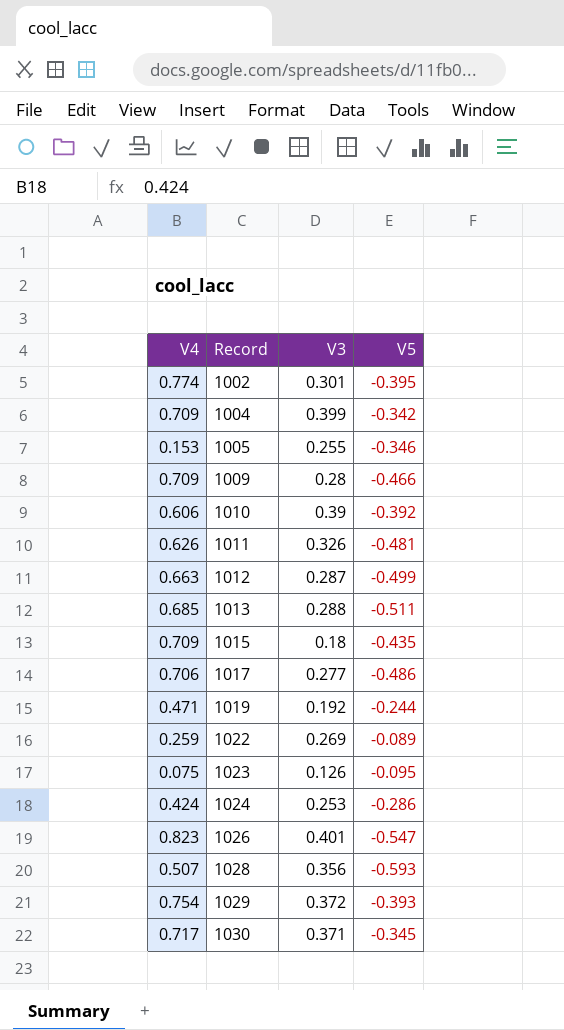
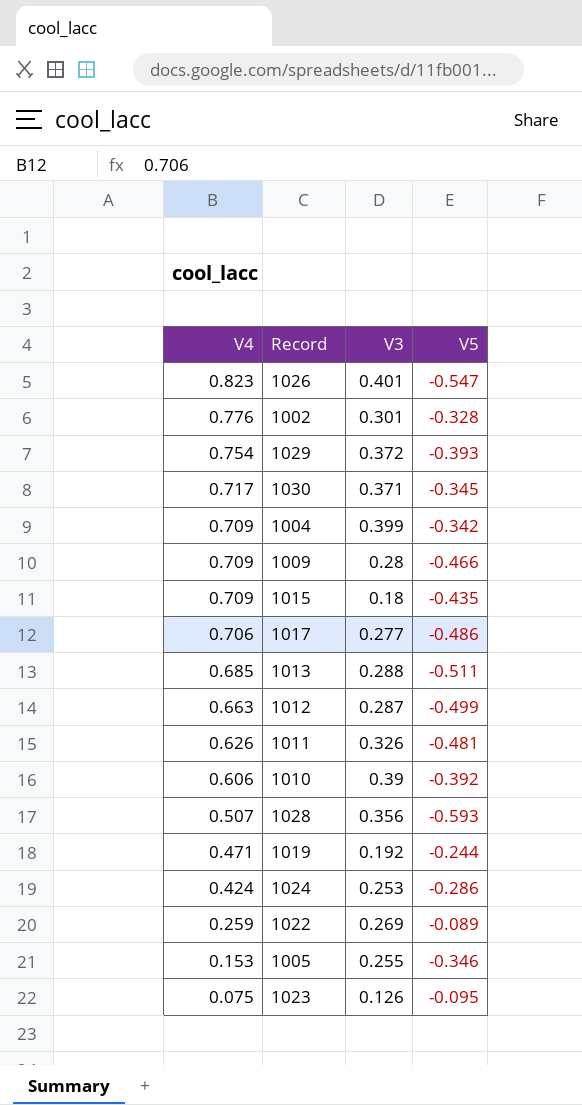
row order: Record ascending -> V4 descending
1002 | V4: 0.774 -> 0.776
1002 | V5: -0.395 -> -0.328

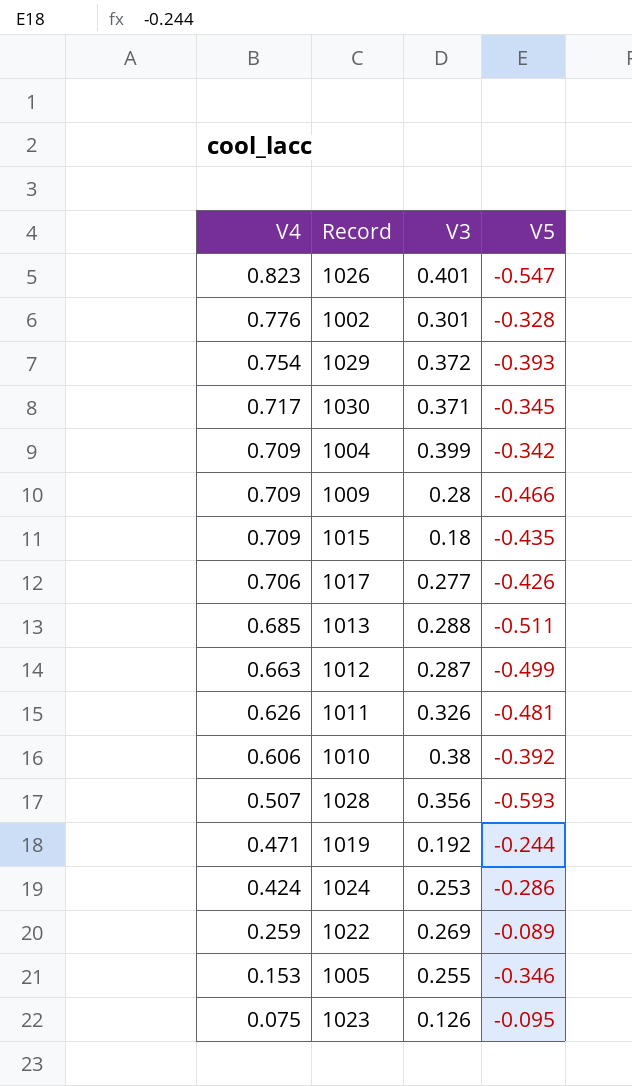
1017 | V5: -0.486 -> -0.426
1010 | V3: 0.39 -> 0.38

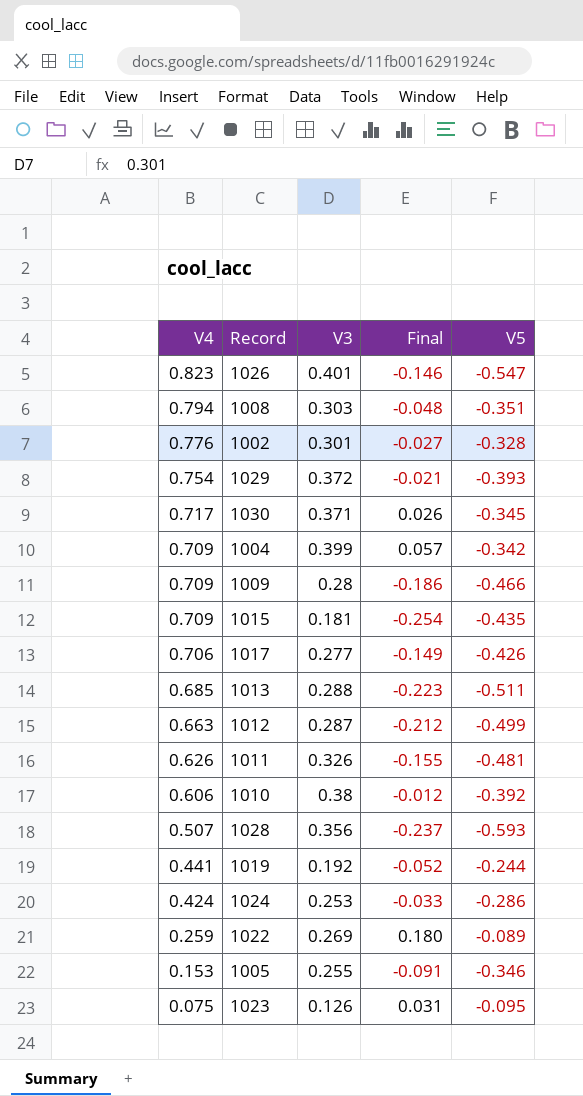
column Final | formula: none -> [V3] + [V5]
row 1008: none -> 0.794 | 0.303 | -0.048 | -0.351
1015 | V3: 0.18 -> 0.181
1019 | V4: 0.471 -> 0.441

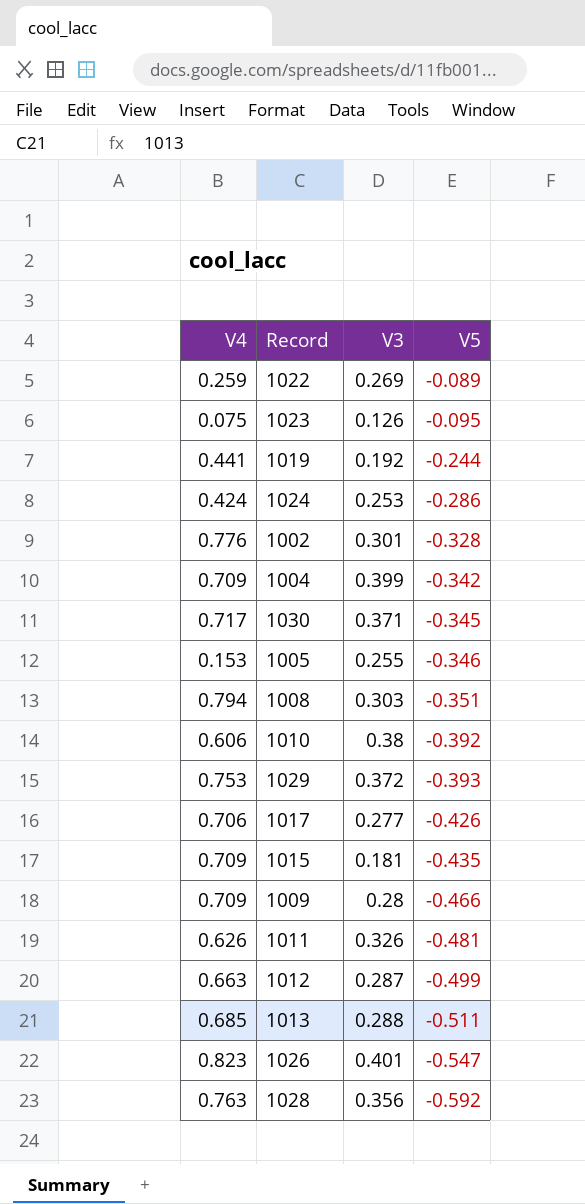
row order: V4 descending -> V5 descending
column Final | formula: [V3] + [V5] -> none
1029 | V4: 0.754 -> 0.753
1028 | V4: 0.507 -> 0.763
1028 | V5: -0.593 -> -0.592

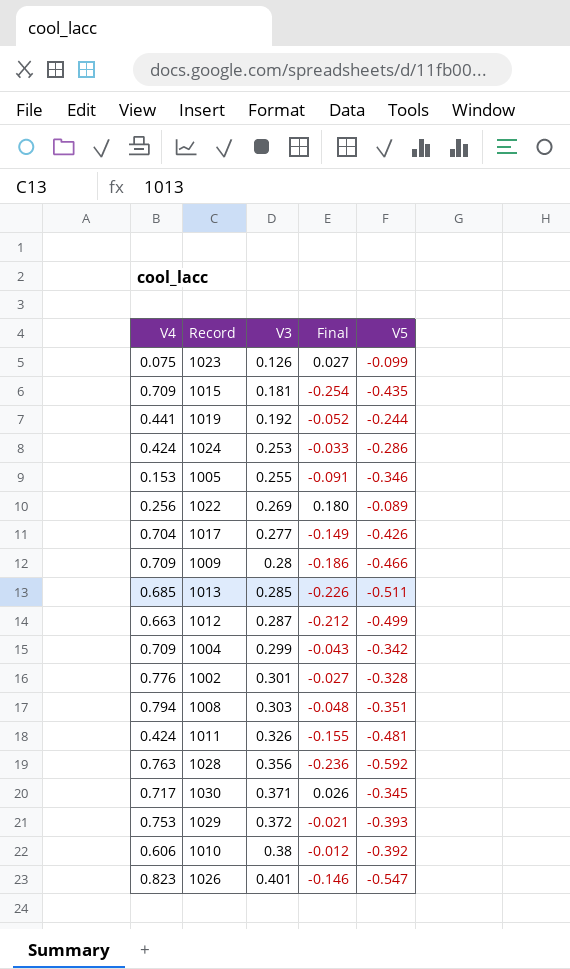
row order: V5 descending -> V3 ascending
column Final | formula: none -> [V3] + [V5]
1023 | V5: -0.095 -> -0.099
1022 | V4: 0.259 -> 0.256
1017 | V4: 0.706 -> 0.704
1013 | V3: 0.288 -> 0.285
1004 | V3: 0.399 -> 0.299
1011 | V4: 0.626 -> 0.424

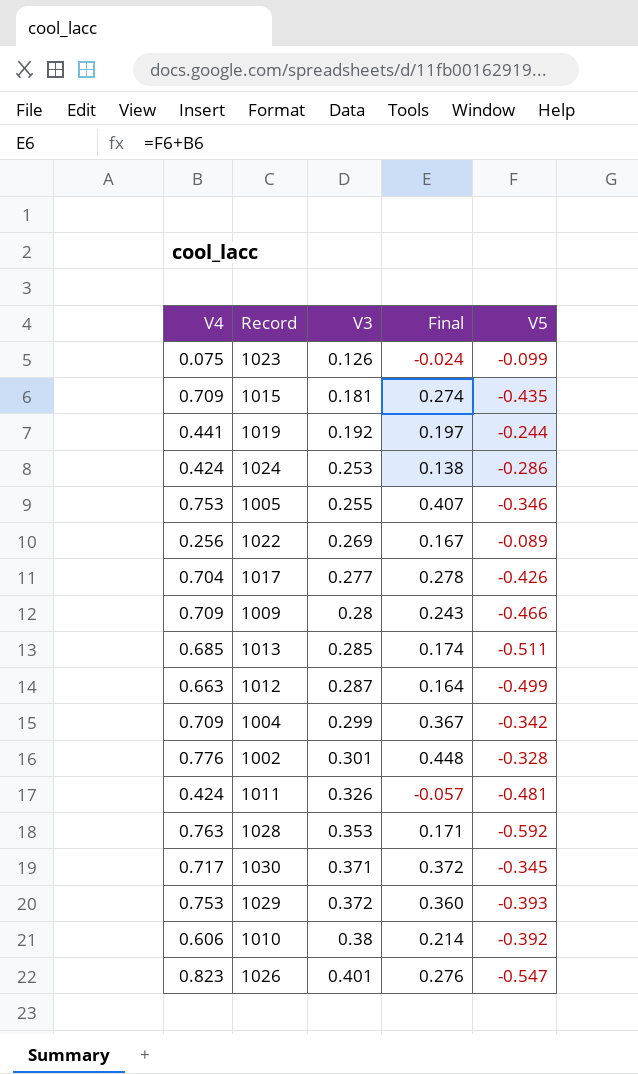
column Final | formula: [V3] + [V5] -> [V4] + [V5]
row 1008: 0.794 | 0.303 | -0.048 | -0.351 -> none
1005 | V4: 0.153 -> 0.753
1028 | V3: 0.356 -> 0.353

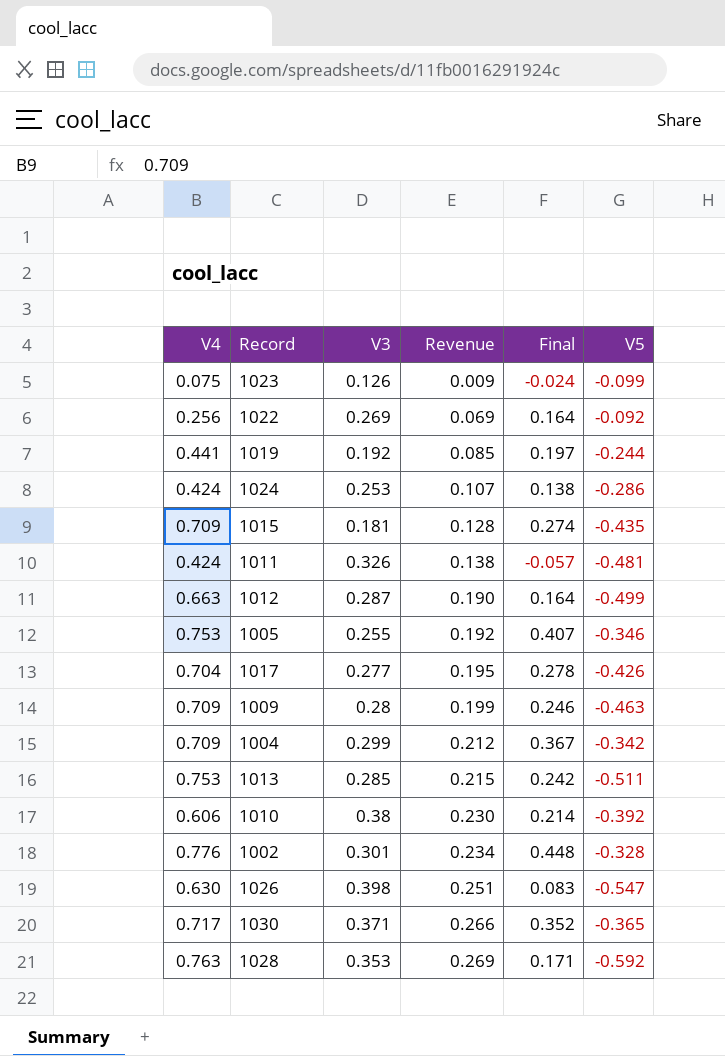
row order: V3 ascending -> Revenue ascending
column Revenue | formula: none -> [V4] * [V3]
row 1029: 0.753 | 0.372 | 0.360 | -0.393 -> none
1022 | Final: 0.167 -> 0.164
1022 | V5: -0.089 -> -0.092
1009 | Final: 0.243 -> 0.246
1009 | V5: -0.466 -> -0.463
1013 | V4: 0.685 -> 0.753
1013 | Final: 0.174 -> 0.242
1026 | V4: 0.823 -> 0.630
1026 | V3: 0.401 -> 0.398
1026 | Final: 0.276 -> 0.083
1030 | Final: 0.372 -> 0.352
1030 | V5: -0.345 -> -0.365

